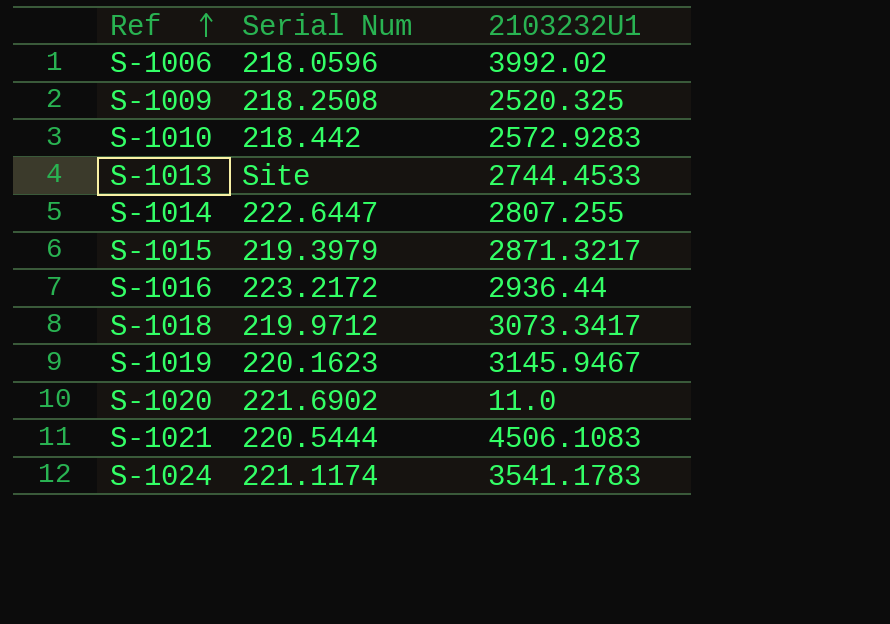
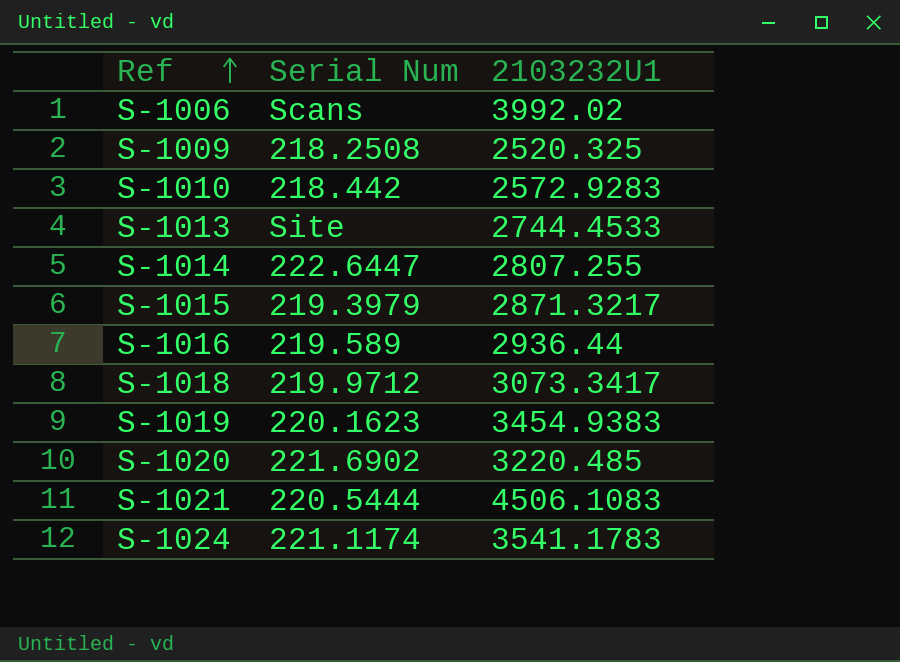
S-1006 | Serial Num: 218.0596 -> Scans
S-1016 | Serial Num: 223.2172 -> 219.589
S-1019 | 2103232U1: 3145.9467 -> 3454.9383
S-1020 | 2103232U1: 11.0 -> 3220.485

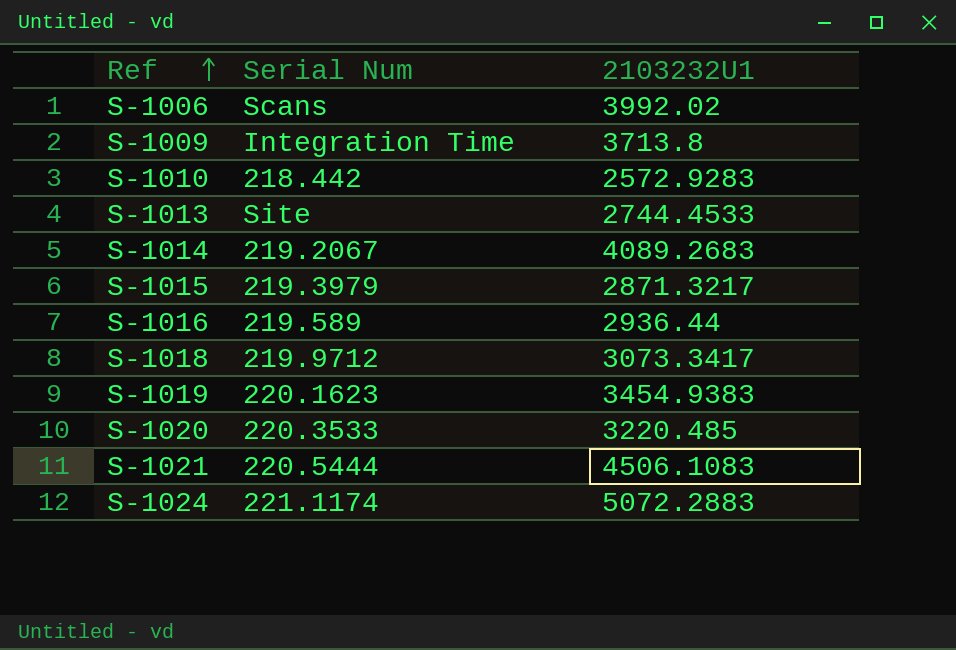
S-1009 | Serial Num: 218.2508 -> Integration Time
S-1009 | 2103232U1: 2520.325 -> 3713.8
S-1014 | Serial Num: 222.6447 -> 219.2067
S-1014 | 2103232U1: 2807.255 -> 4089.2683
S-1020 | Serial Num: 221.6902 -> 220.3533
S-1024 | 2103232U1: 3541.1783 -> 5072.2883

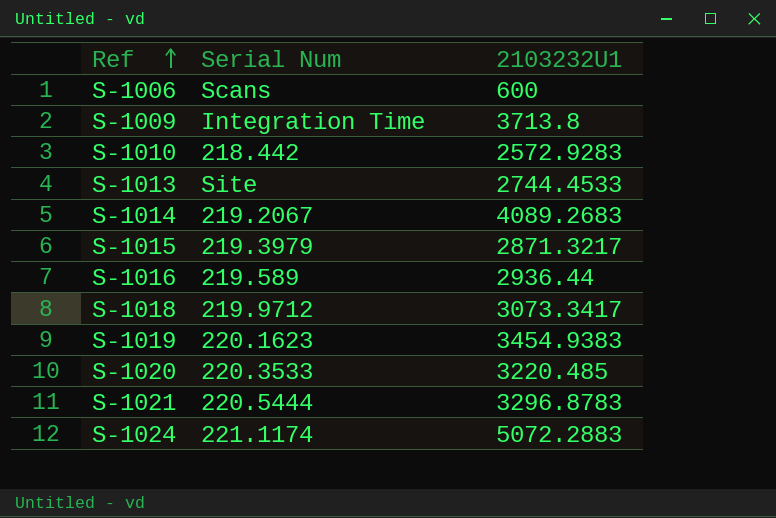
S-1006 | 2103232U1: 3992.02 -> 600
S-1021 | 2103232U1: 4506.1083 -> 3296.8783

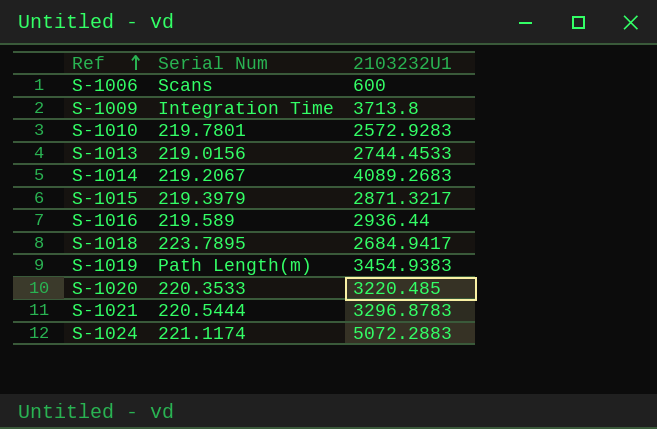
S-1010 | Serial Num: 218.442 -> 219.7801
S-1013 | Serial Num: Site -> 219.0156
S-1018 | Serial Num: 219.9712 -> 223.7895
S-1018 | 2103232U1: 3073.3417 -> 2684.9417
S-1019 | Serial Num: 220.1623 -> Path Length(m)

